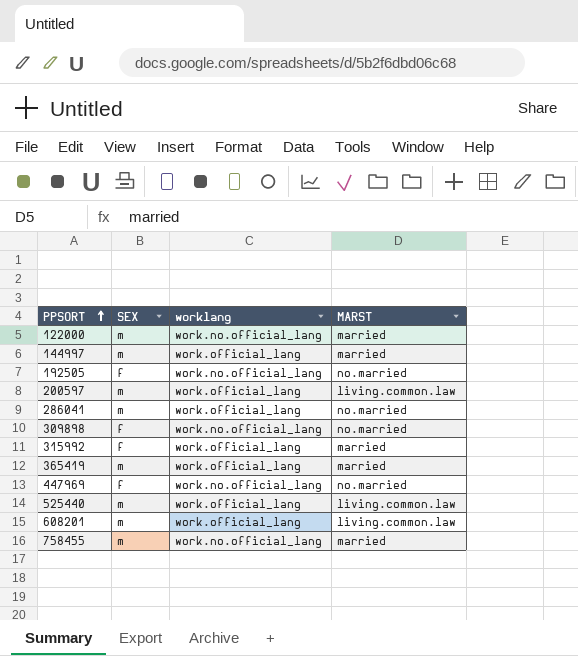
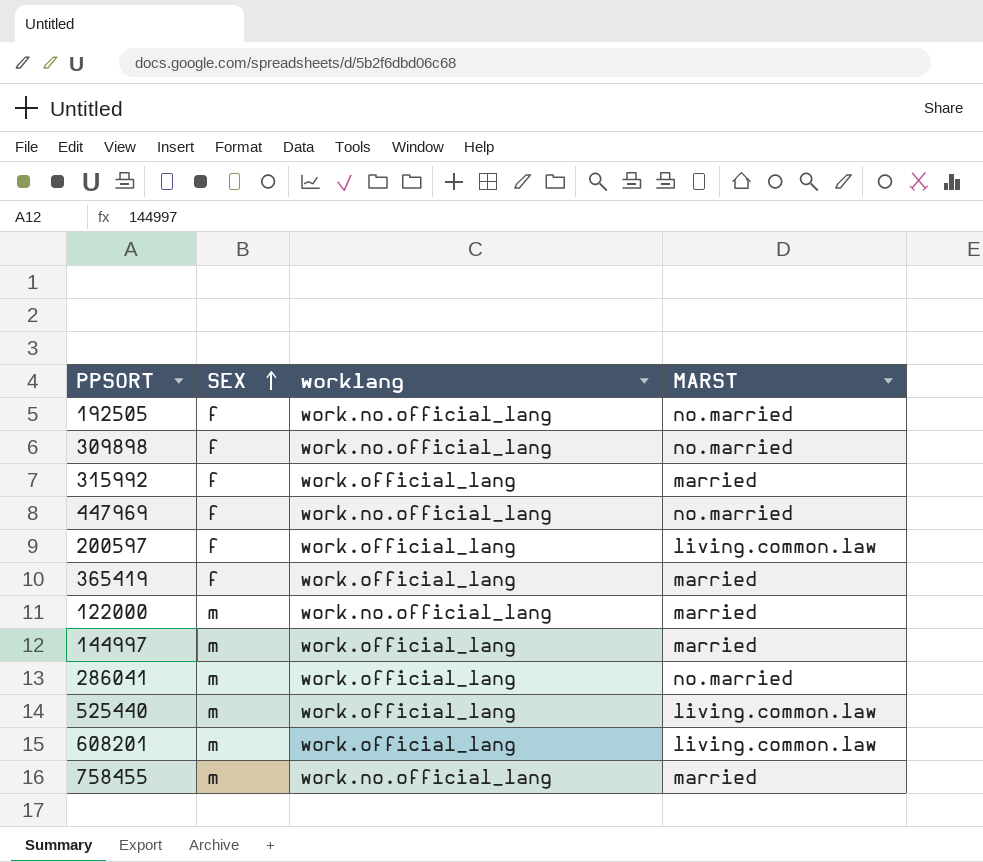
row order: PPSORT ascending -> SEX ascending
200597 | SEX: m -> f
365419 | SEX: m -> f

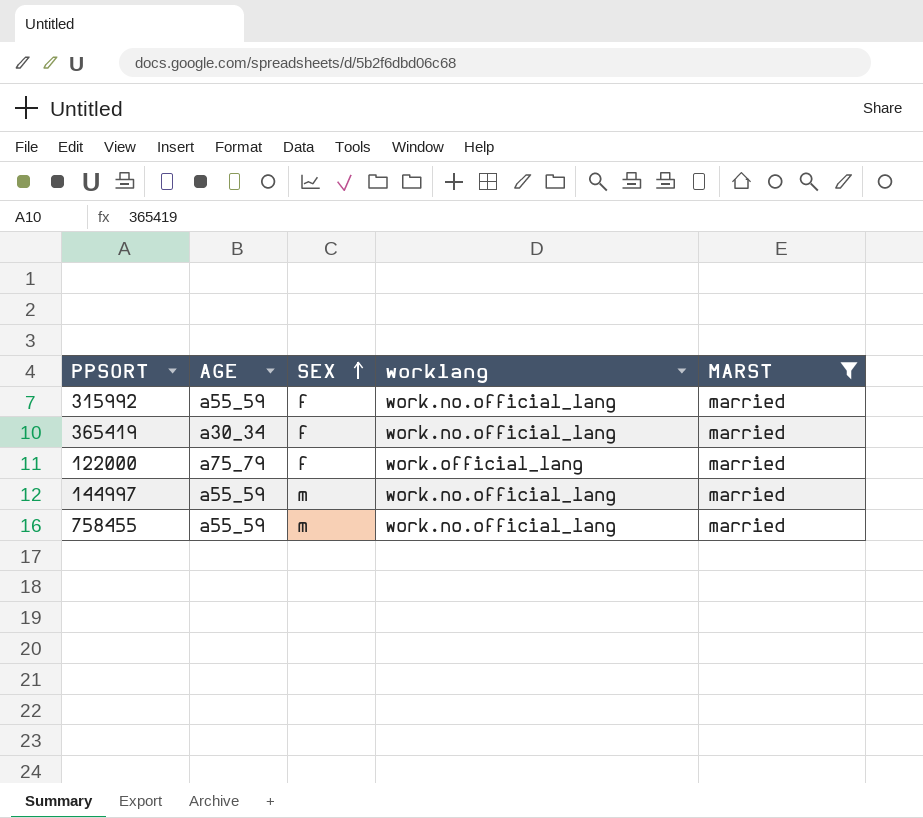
filter: none -> MARST = married
column AGE | position: none -> 2
315992 | worklang: work.official_lang -> work.no.official_lang
365419 | worklang: work.official_lang -> work.no.official_lang
122000 | SEX: m -> f
122000 | worklang: work.no.official_lang -> work.official_lang
144997 | worklang: work.official_lang -> work.no.official_lang

